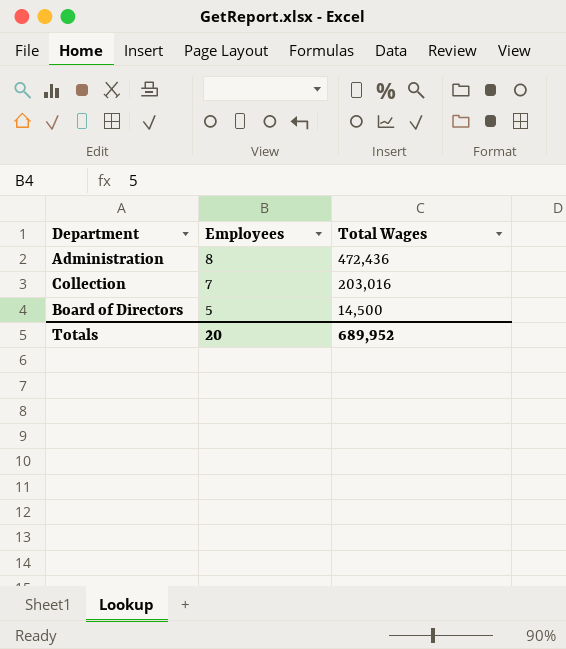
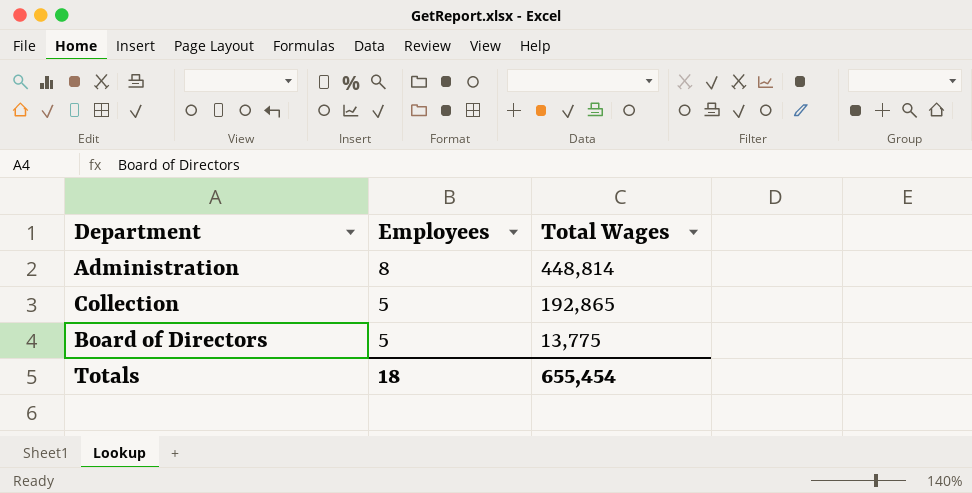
Administration | Total Wages: 472,436 -> 448,814
Collection | Employees: 7 -> 5
Collection | Total Wages: 203,016 -> 192,865
Board of Directors | Total Wages: 14,500 -> 13,775
Totals | Employees: 20 -> 18
Totals | Total Wages: 689,952 -> 655,454

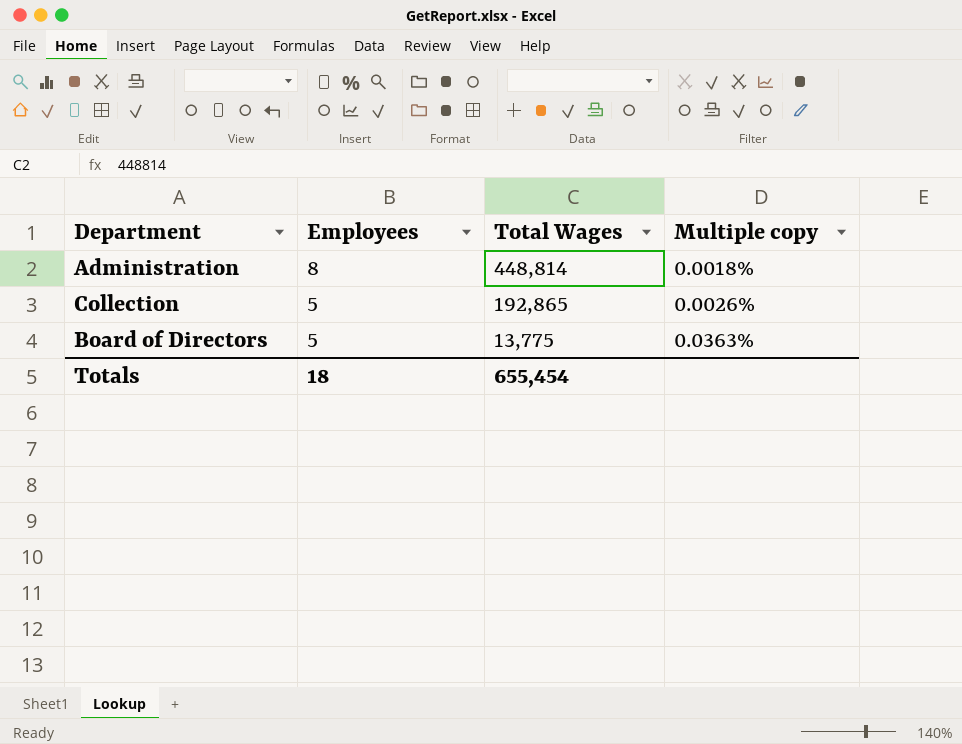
column Multiple copy | formula: none -> [Employees] / [Total Wages]

